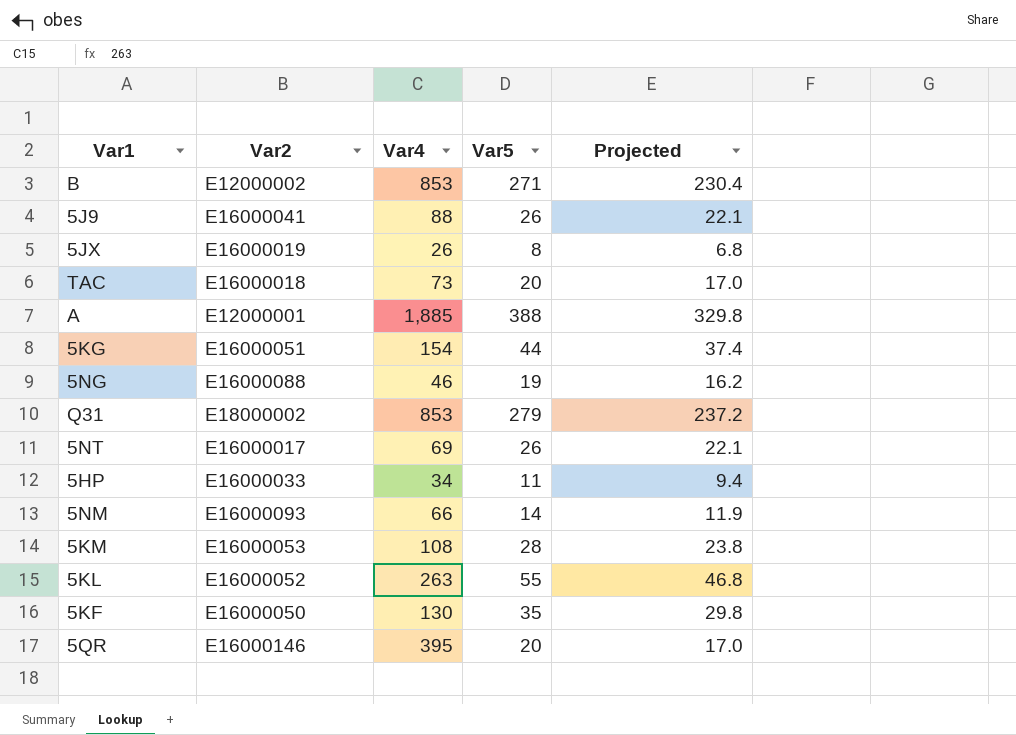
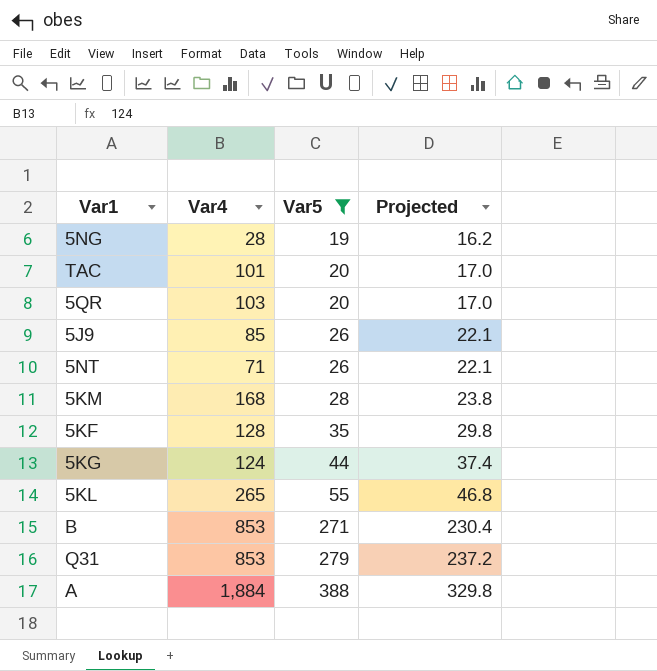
filter: none -> Var5 >= 19
row order: none -> Var5 ascending
column Var2 | position: 2 -> none
5NG | Var4: 46 -> 28
TAC | Var4: 73 -> 101
5QR | Var4: 395 -> 103
5J9 | Var4: 88 -> 85
5NT | Var4: 69 -> 71
5KM | Var4: 108 -> 168
5KF | Var4: 130 -> 128
5KG | Var4: 154 -> 124
5KL | Var4: 263 -> 265
A | Var4: 1,885 -> 1,884

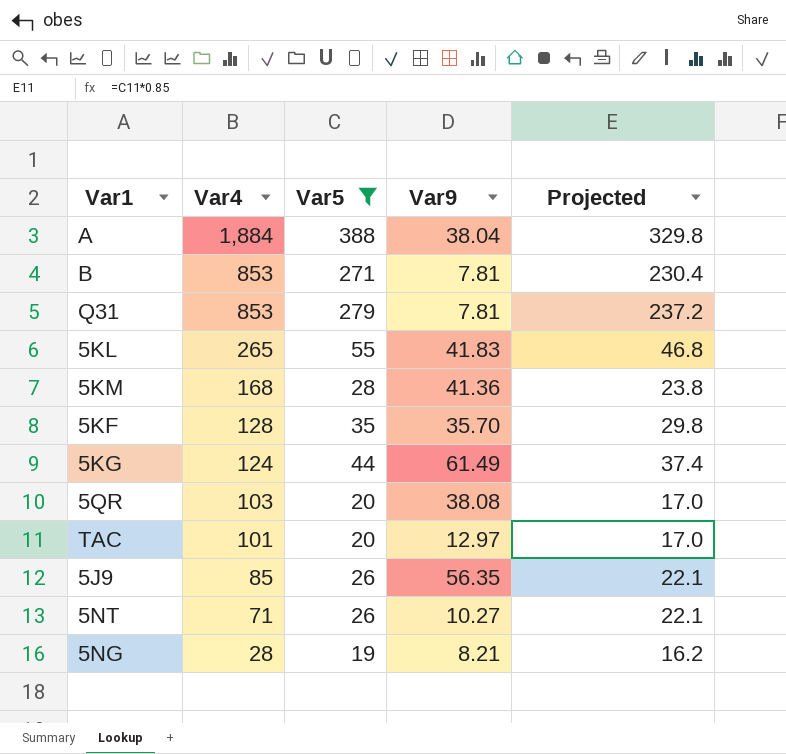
row order: Var5 ascending -> Var4 descending
column Var9 | position: none -> 4

